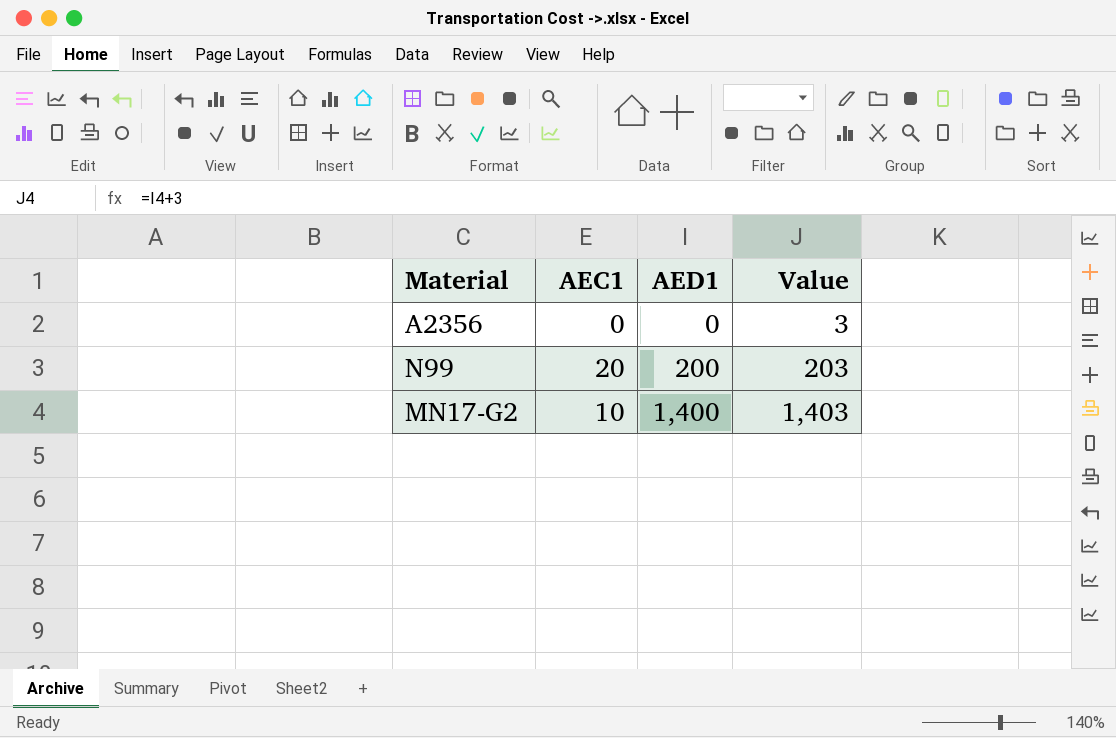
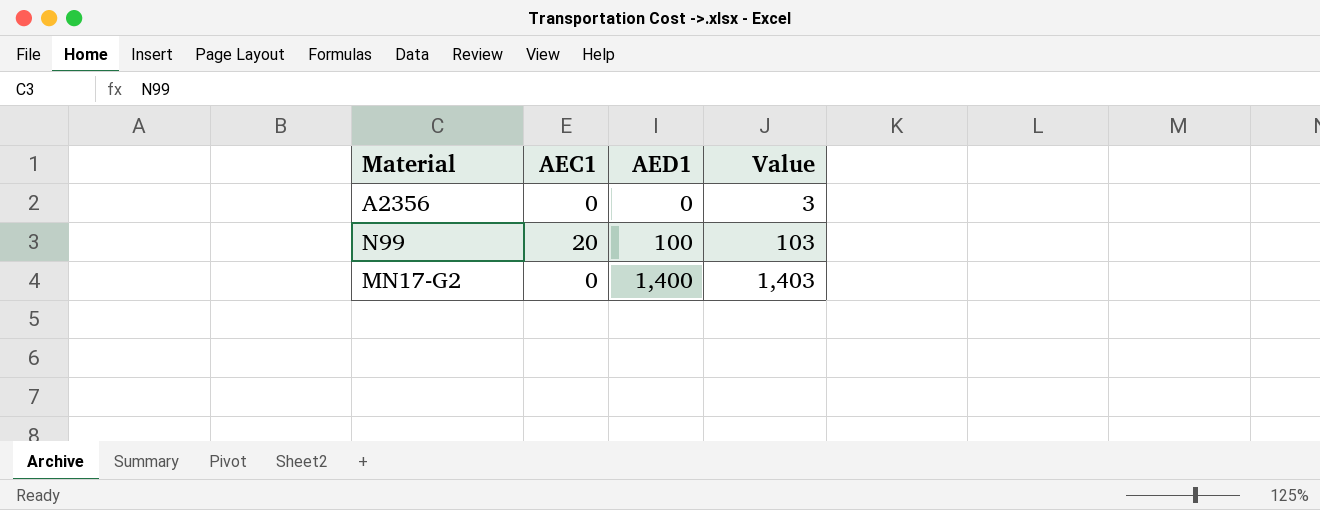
N99 | AED1: 200 -> 100
N99 | Value: 203 -> 103
MN17-G2 | AEC1: 10 -> 0

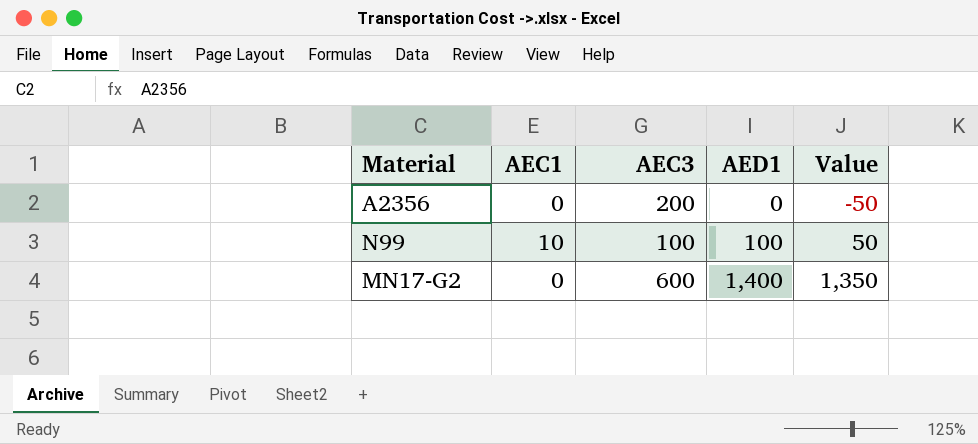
column AEC3 | position: none -> 3
column Value | formula: [AED1] + 3 -> [AED1] - 50
N99 | AEC1: 20 -> 10

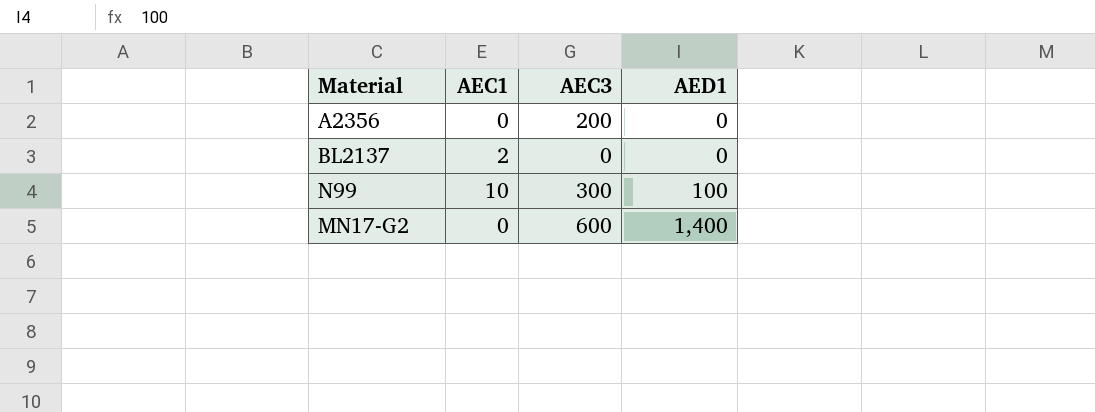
column Value | formula: [AED1] - 50 -> none
row BL2137: none -> 2 | 0 | 0
N99 | AEC3: 100 -> 300

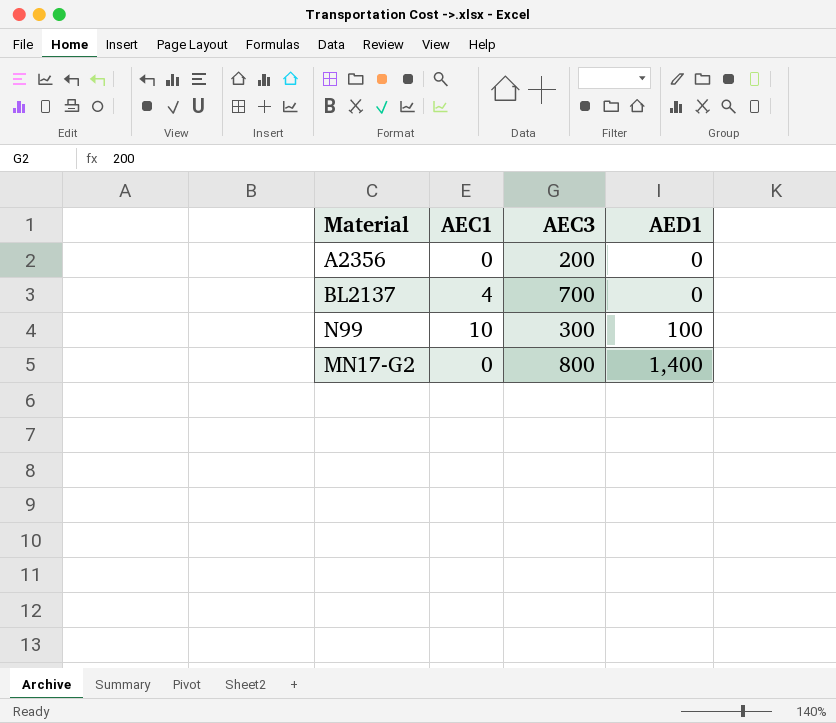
BL2137 | AEC1: 2 -> 4
BL2137 | AEC3: 0 -> 700
MN17-G2 | AEC3: 600 -> 800

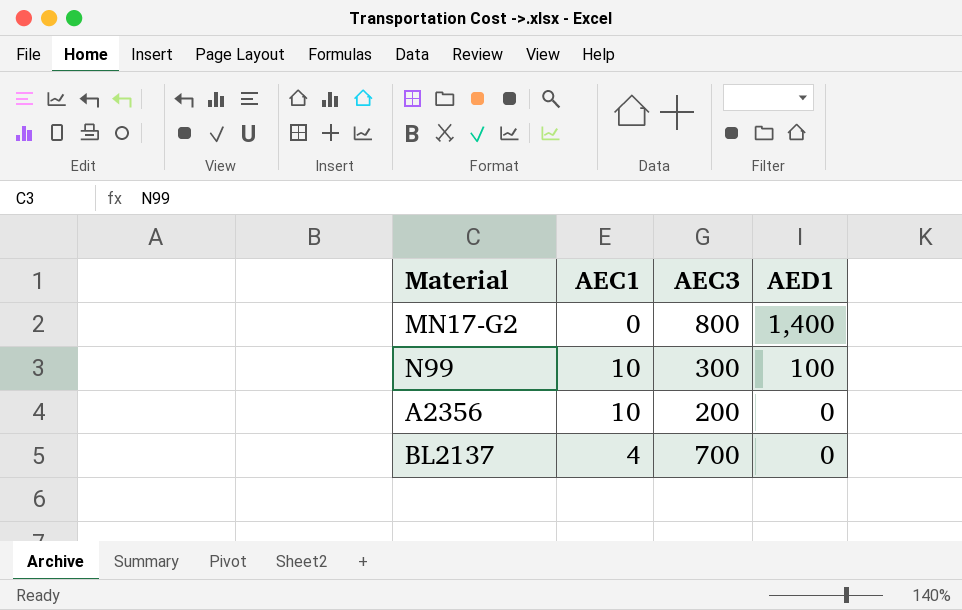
row order: AED1 ascending -> AED1 descending
A2356 | AEC1: 0 -> 10

